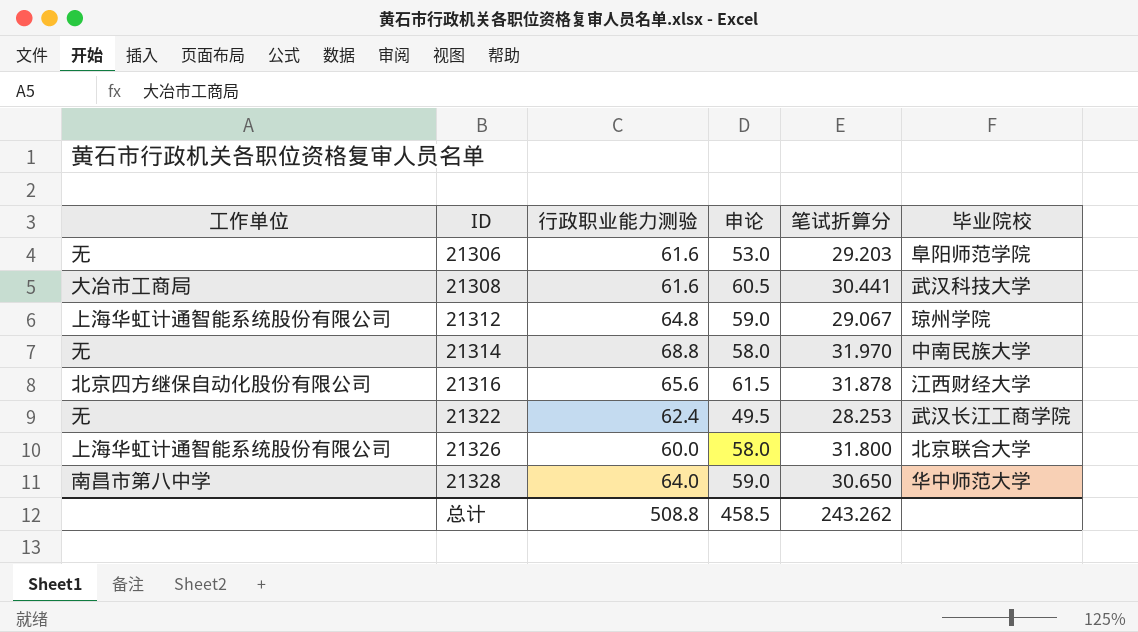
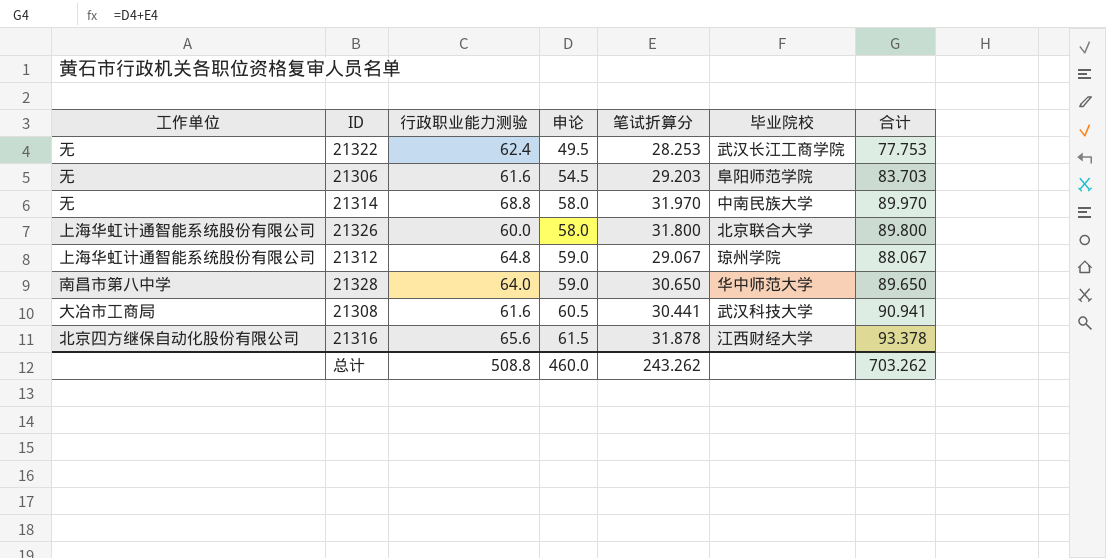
row order: ID ascending -> 申论 ascending
column 合计 | formula: none -> [申论] + [笔试折算分]
21306 | 申论: 53.0 -> 54.5
总计 | 申论: 458.5 -> 460.0

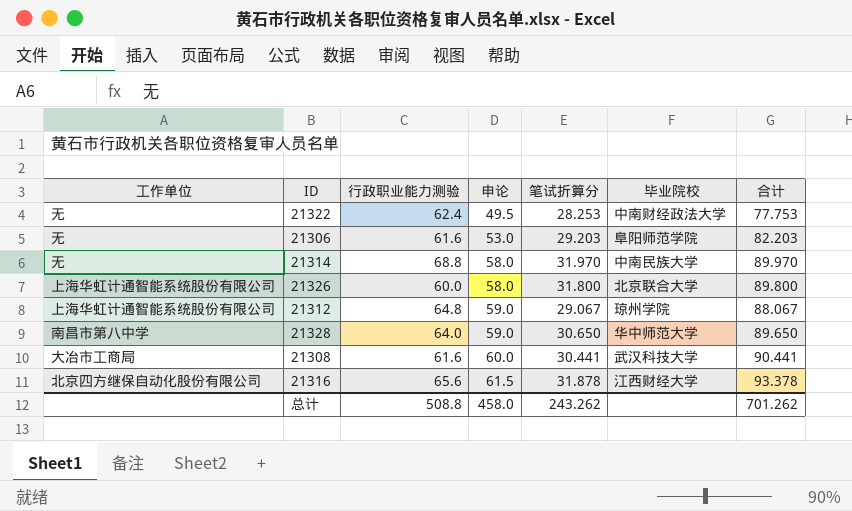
21322 | 毕业院校: 武汉长江工商学院 -> 中南财经政法大学
21306 | 申论: 54.5 -> 53.0
21306 | 合计: 83.703 -> 82.203
21308 | 申论: 60.5 -> 60.0
21308 | 合计: 90.941 -> 90.441
总计 | 申论: 460.0 -> 458.0
总计 | 合计: 703.262 -> 701.262

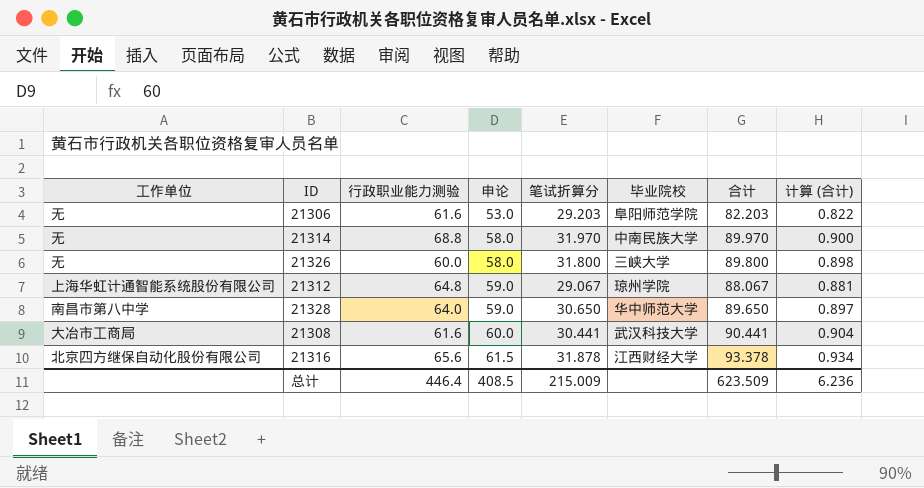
column 计算 (合计) | formula: none -> [合计] * 0.01
row 21322: 无 | 62.4 | 49.5 | 28.253 | 中南财经政法大学 | 77.753 -> none
21326 | 工作单位: 上海华虹计通智能系统股份有限公司 -> 无
21326 | 毕业院校: 北京联合大学 -> 三峡大学
总计 | 行政职业能力测验: 508.8 -> 446.4
总计 | 申论: 458.0 -> 408.5
总计 | 笔试折算分: 243.262 -> 215.009
总计 | 合计: 701.262 -> 623.509

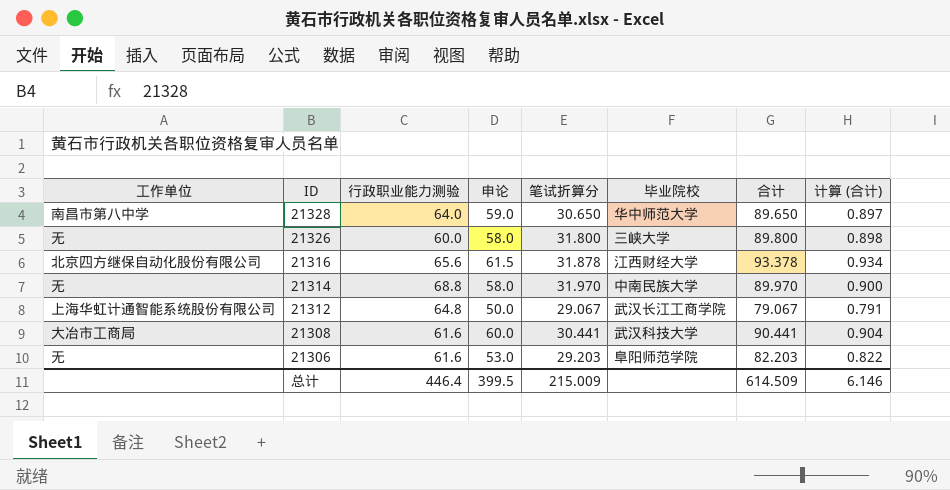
row order: 申论 ascending -> ID descending
21312 | 申论: 59.0 -> 50.0
21312 | 毕业院校: 琼州学院 -> 武汉长江工商学院
21312 | 合计: 88.067 -> 79.067
21312 | 计算 (合计): 0.881 -> 0.791
总计 | 申论: 408.5 -> 399.5
总计 | 合计: 623.509 -> 614.509
总计 | 计算 (合计): 6.236 -> 6.146

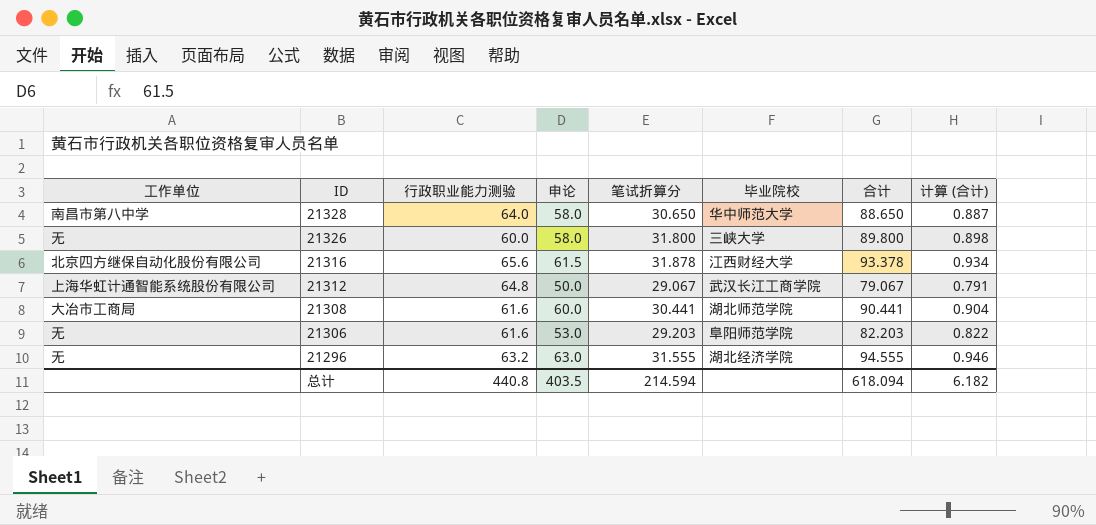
row 21314: 无 | 68.8 | 58.0 | 31.970 | 中南民族大学 | 89.970 | 0.900 -> none
21328 | 申论: 59.0 -> 58.0
21328 | 合计: 89.650 -> 88.650
21328 | 计算 (合计): 0.897 -> 0.887
21308 | 毕业院校: 武汉科技大学 -> 湖北师范学院
row 21296: none -> 无 | 63.2 | 63.0 | 31.555 | 湖北经济学院 | 94.555 | 0.946
总计 | 行政职业能力测验: 446.4 -> 440.8
总计 | 申论: 399.5 -> 403.5
总计 | 笔试折算分: 215.009 -> 214.594
总计 | 合计: 614.509 -> 618.094
总计 | 计算 (合计): 6.146 -> 6.182

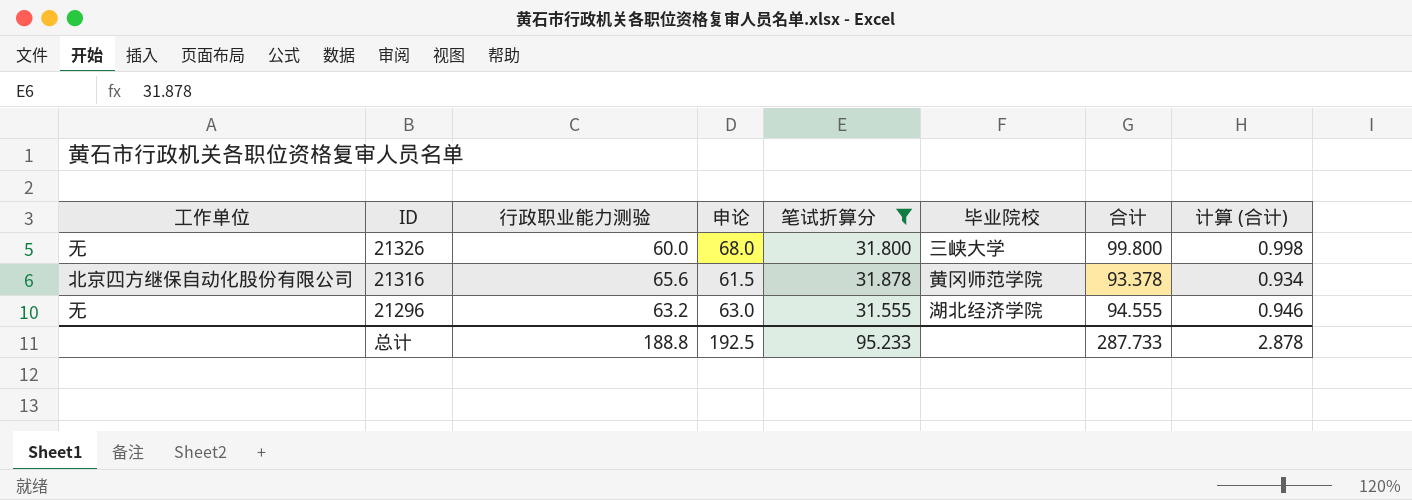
filter: none -> 笔试折算分 >= 31.555
21326 | 申论: 58.0 -> 68.0
21326 | 合计: 89.800 -> 99.800
21326 | 计算 (合计): 0.898 -> 0.998
21316 | 毕业院校: 江西财经大学 -> 黄冈师范学院
总计 | 行政职业能力测验: 440.8 -> 188.8
总计 | 申论: 403.5 -> 192.5
总计 | 笔试折算分: 214.594 -> 95.233
总计 | 合计: 618.094 -> 287.733
总计 | 计算 (合计): 6.182 -> 2.878

